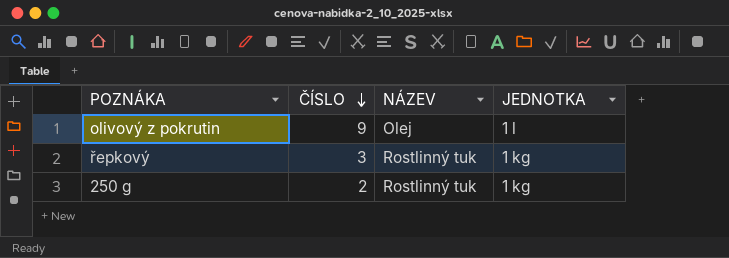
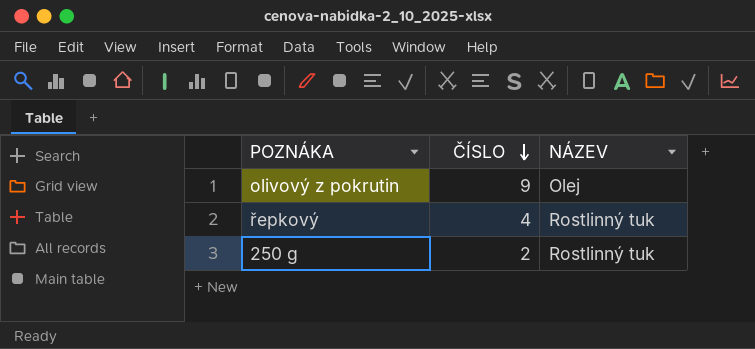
column JEDNOTKA | position: 4 -> none
řepkový | ČÍSLO: 3 -> 4

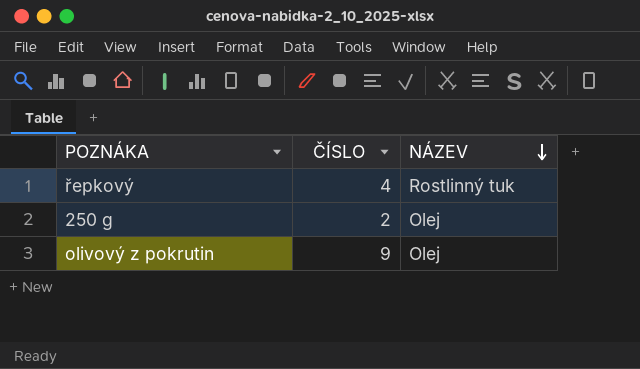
row order: ČÍSLO descending -> NÁZEV descending
250 g | NÁZEV: Rostlinný tuk -> Olej

